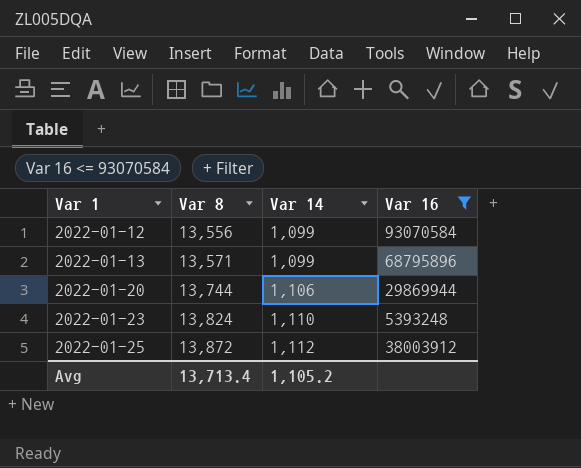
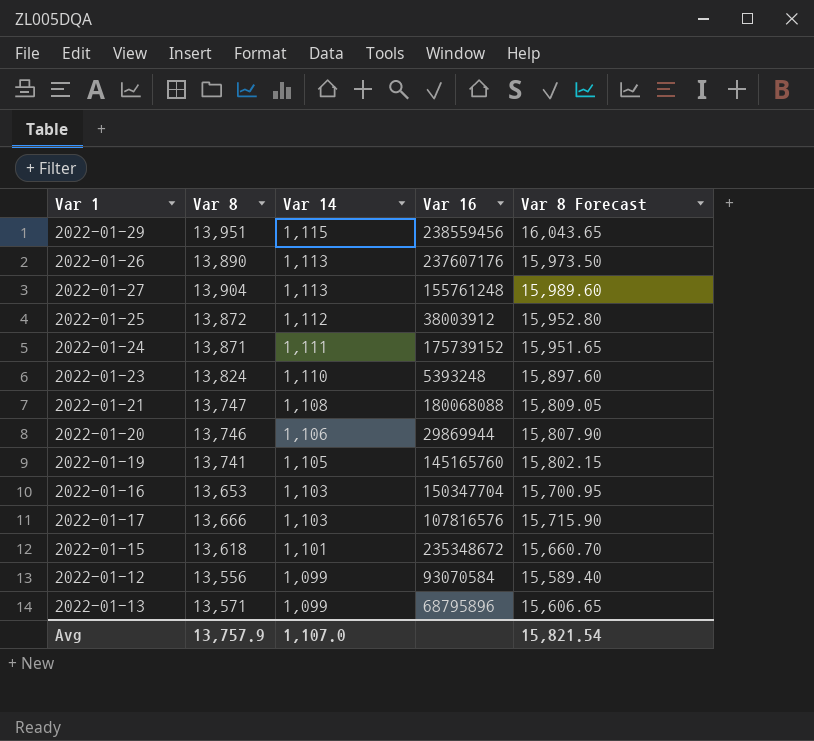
filter: Var 16 <= 93070584 -> none
row order: Var 1 ascending -> Var 14 descending
column Var 8 Forecast | formula: none -> [Var 8] * 1.15
2022-01-20 | Var 8: 13,744 -> 13,746
Avg | Var 8: 13,713.4 -> 13,757.9
Avg | Var 14: 1,105.2 -> 1,107.0

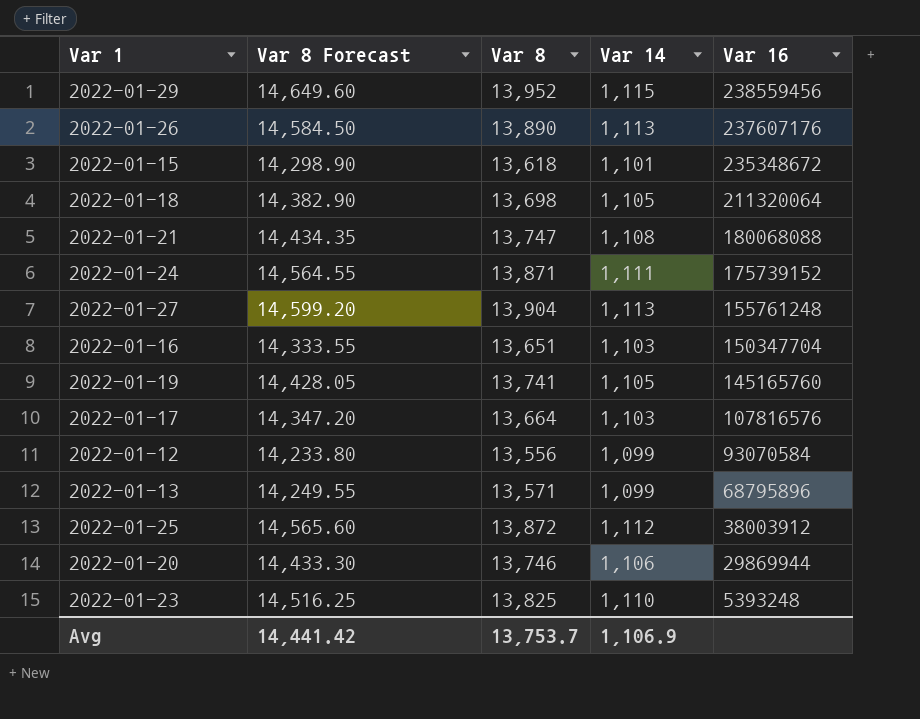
row order: Var 14 descending -> Var 16 descending
column Var 8 Forecast | formula: [Var 8] * 1.15 -> [Var 8] * 1.05
column Var 8 Forecast | position: 5 -> 2
2022-01-29 | Var 8: 13,951 -> 13,952
row 2022-01-18: none -> 14,382.90 | 13,698 | 1,105 | 211320064
2022-01-16 | Var 8: 13,653 -> 13,651
2022-01-17 | Var 8: 13,666 -> 13,664
2022-01-23 | Var 8: 13,824 -> 13,825
Avg | Var 8 Forecast: 15,821.54 -> 14,441.42
Avg | Var 8: 13,757.9 -> 13,753.7
Avg | Var 14: 1,107.0 -> 1,106.9

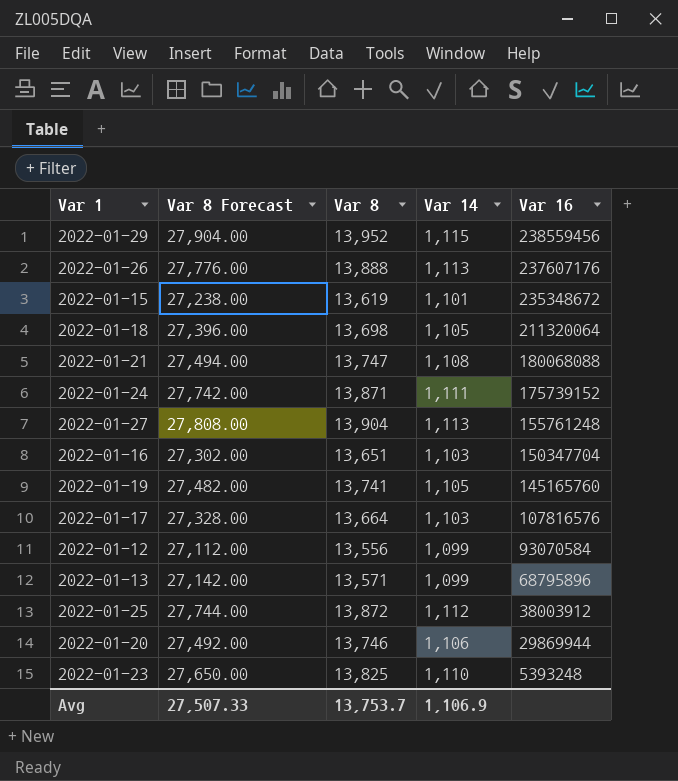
column Var 8 Forecast | formula: [Var 8] * 1.05 -> [Var 8] * 2
2022-01-26 | Var 8: 13,890 -> 13,888
2022-01-15 | Var 8: 13,618 -> 13,619
Avg | Var 8 Forecast: 14,441.42 -> 27,507.33

